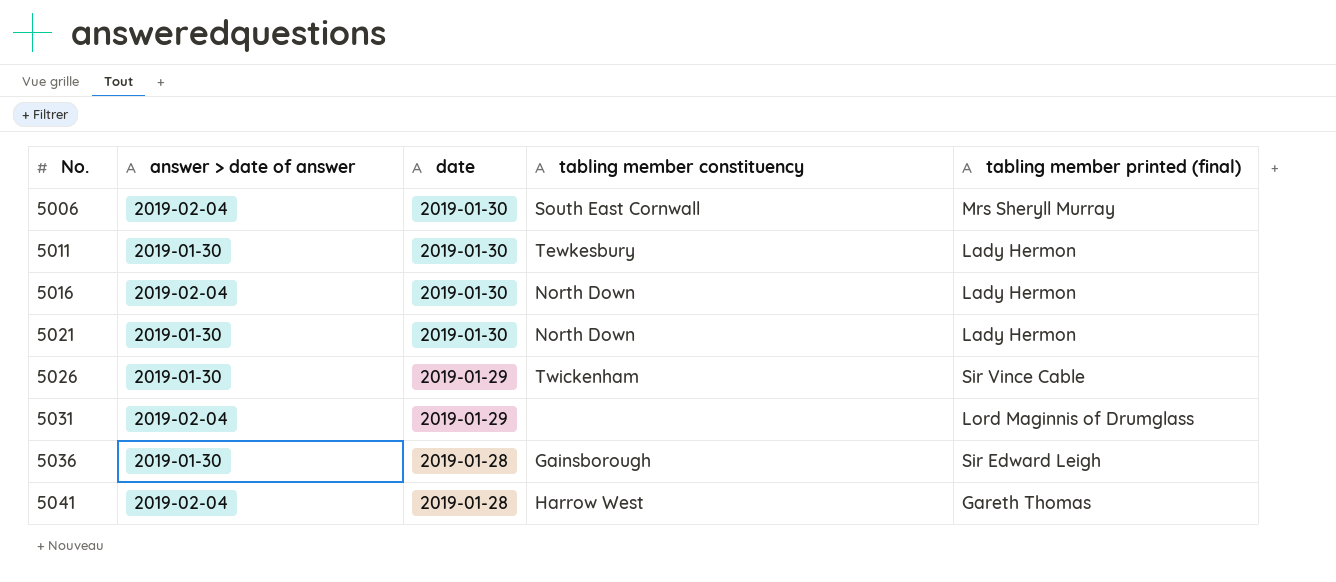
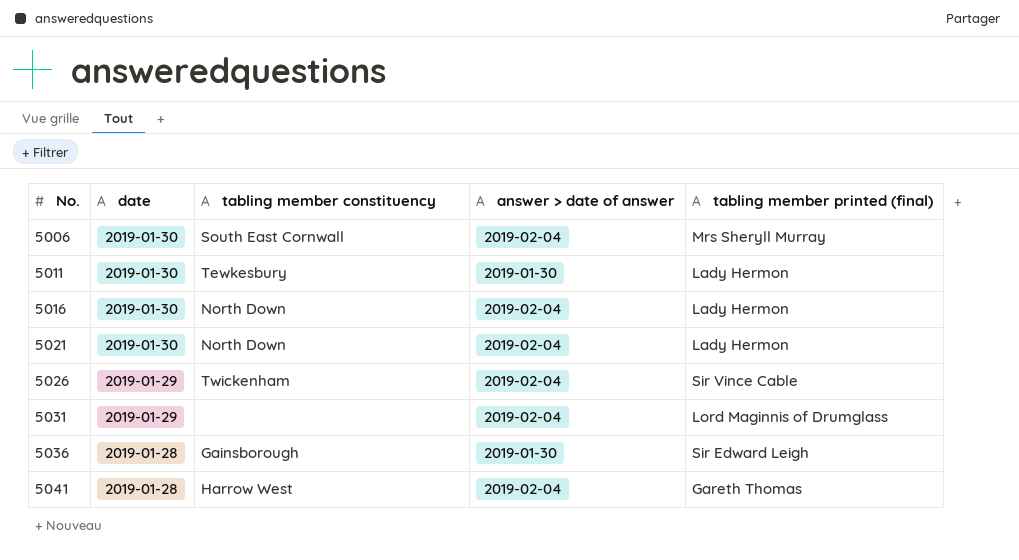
column answer > date of answer | position: 2 -> 4
5021 | answer > date of answer: 2019-01-30 -> 2019-02-04
5026 | answer > date of answer: 2019-01-30 -> 2019-02-04

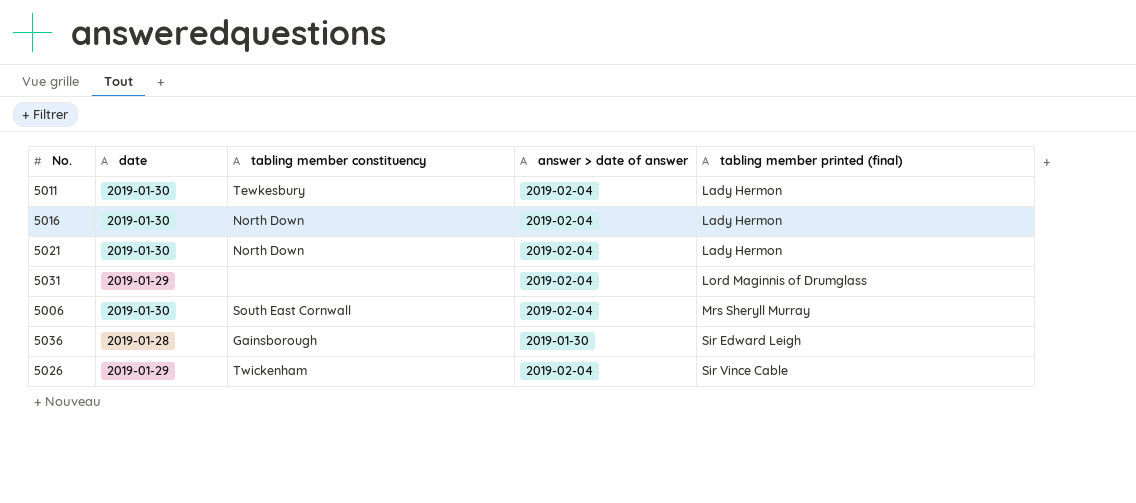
row order: No. ascending -> tabling member printed (final) ascending
row 5041: 2019-01-28 | Harrow West | 2019-02-04 | Gareth Thomas -> none
5011 | answer > date of answer: 2019-01-30 -> 2019-02-04

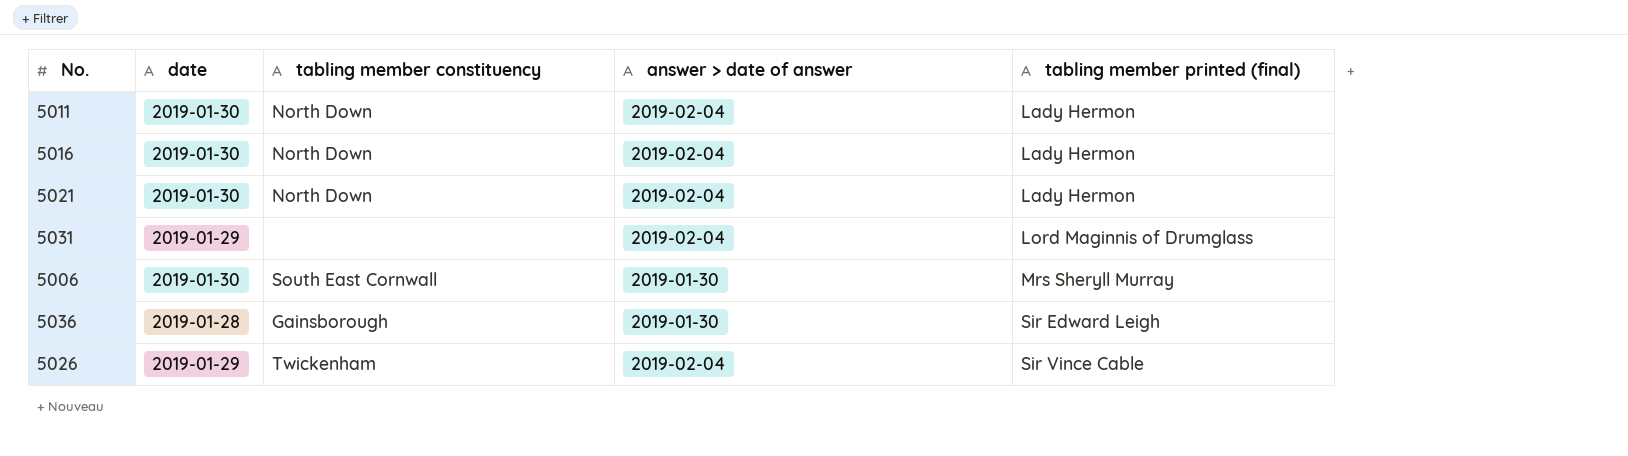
5011 | tabling member constituency: Tewkesbury -> North Down
5006 | answer > date of answer: 2019-02-04 -> 2019-01-30

